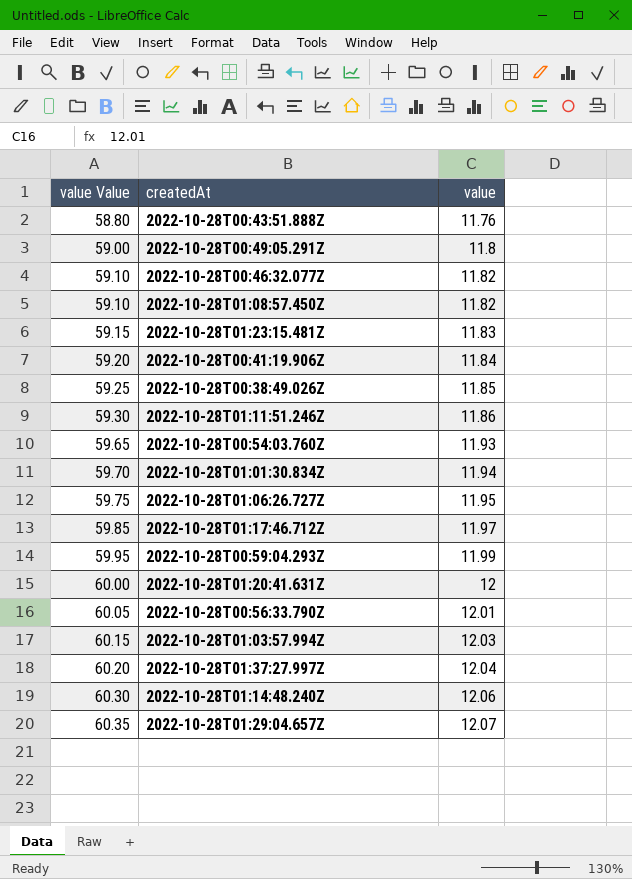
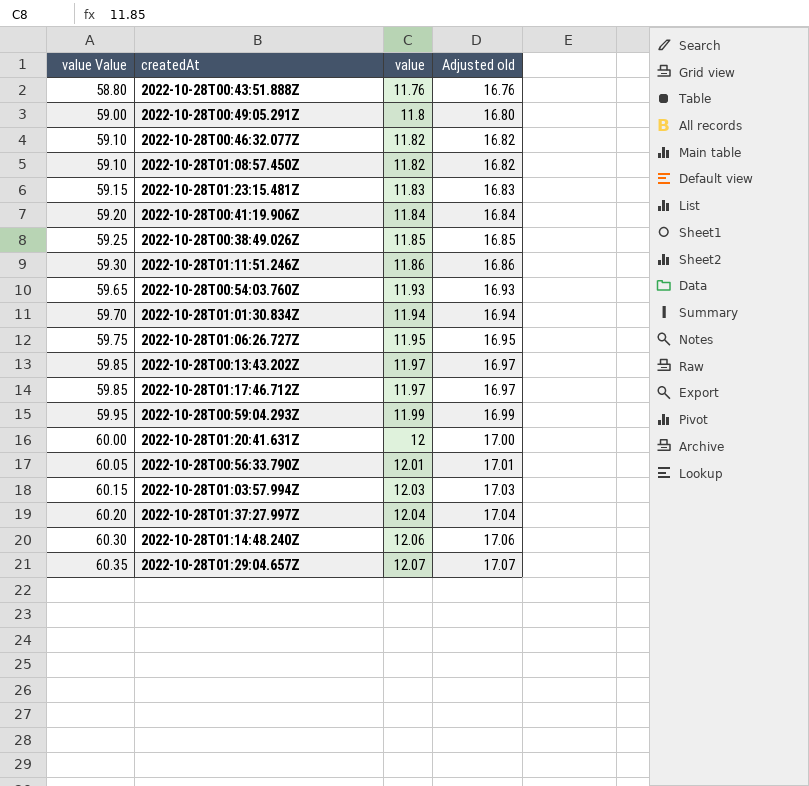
column Adjusted old | formula: none -> [value] + 5
row 2022-10-28T00:13:43.202Z: none -> 59.85 | 11.97 | 16.97

